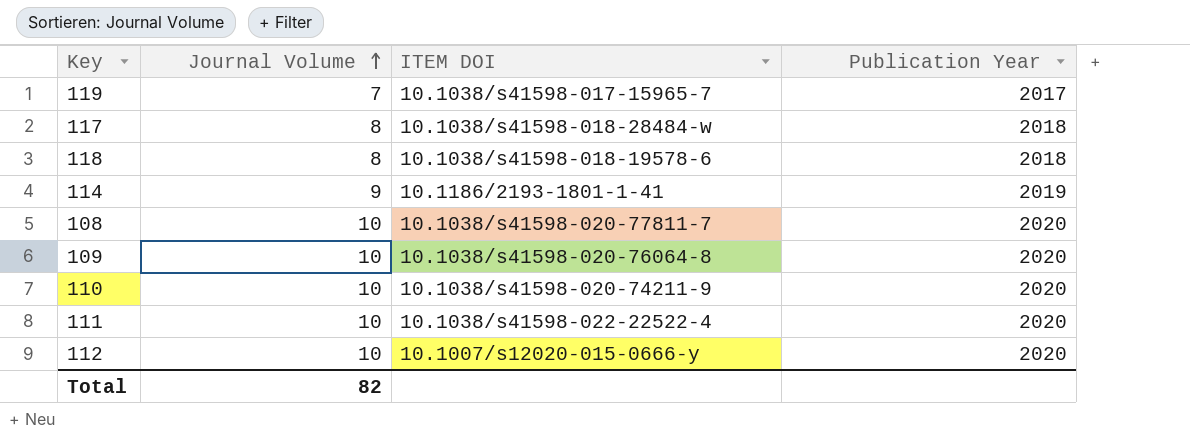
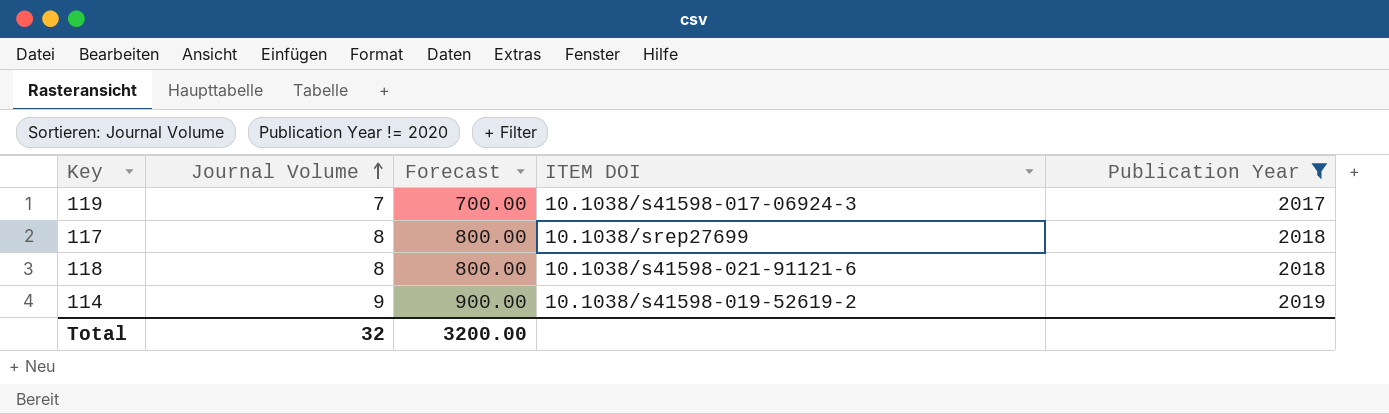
filter: none -> Publication Year != 2020
column Forecast | formula: none -> [Journal Volume] * 100
119 | ITEM DOI: 10.1038/s41598-017-15965-7 -> 10.1038/s41598-017-06924-3
117 | ITEM DOI: 10.1038/s41598-018-28484-w -> 10.1038/srep27699
118 | ITEM DOI: 10.1038/s41598-018-19578-6 -> 10.1038/s41598-021-91121-6
114 | ITEM DOI: 10.1186/2193-1801-1-41 -> 10.1038/s41598-019-52619-2
Total | Journal Volume: 82 -> 32

